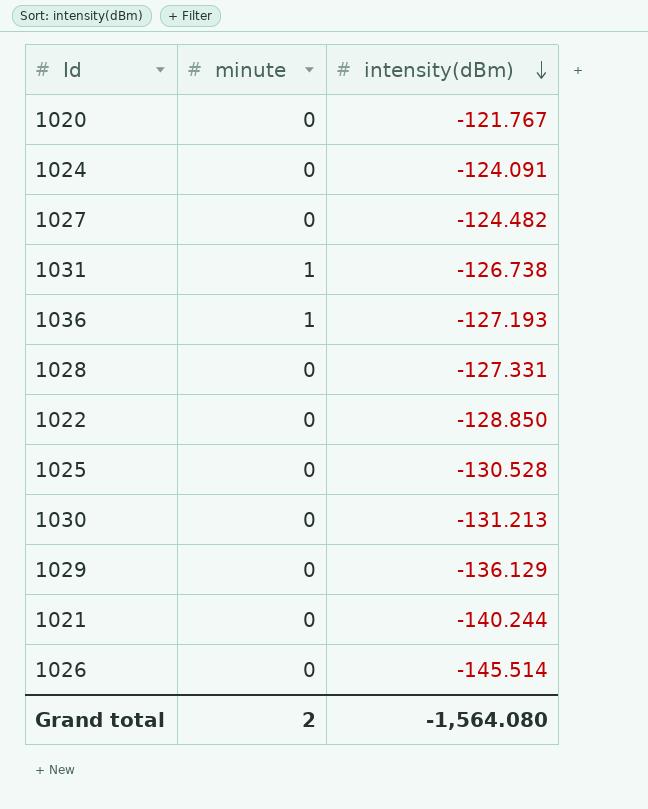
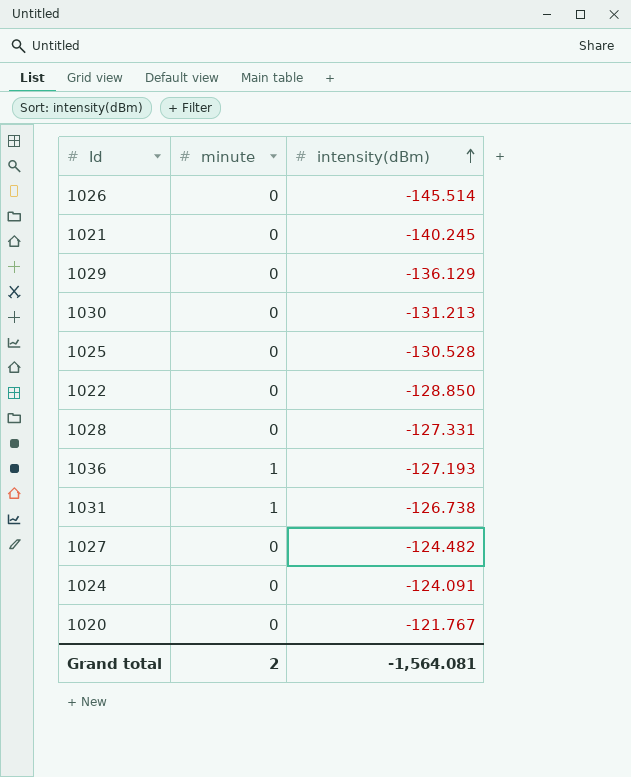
row order: intensity(dBm) descending -> intensity(dBm) ascending
1021 | intensity(dBm): -140.244 -> -140.245
Grand total | intensity(dBm): -1,564.080 -> -1,564.081

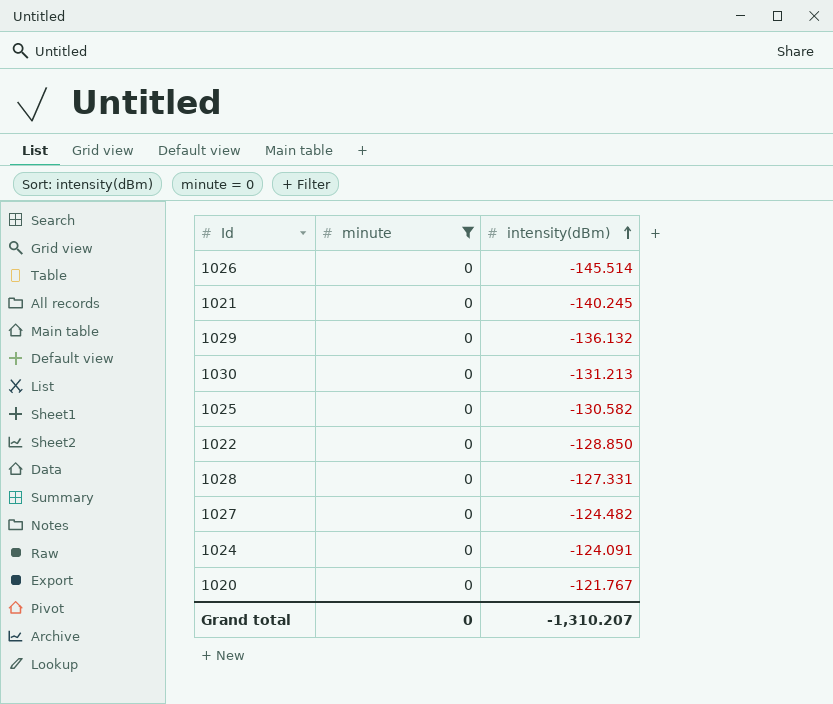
filter: none -> minute = 0
1029 | intensity(dBm): -136.129 -> -136.132
1025 | intensity(dBm): -130.528 -> -130.582
Grand total | minute: 2 -> 0
Grand total | intensity(dBm): -1,564.081 -> -1,310.207

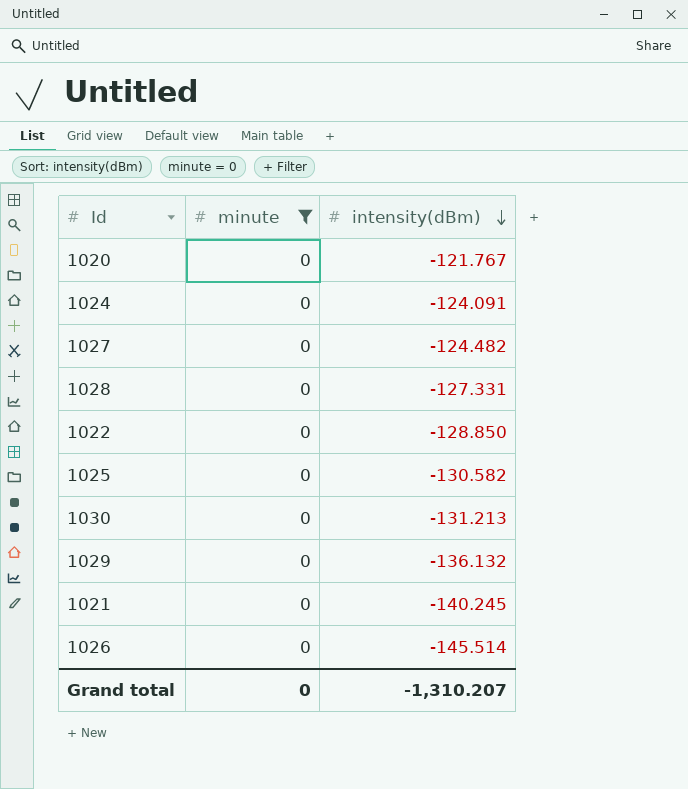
row order: intensity(dBm) ascending -> intensity(dBm) descending

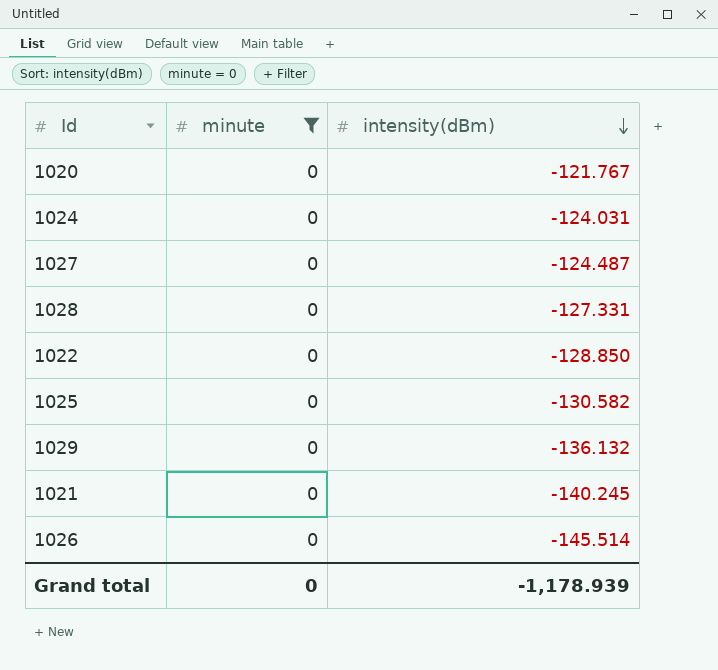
row 1030: 0 | -131.213 -> none
1024 | intensity(dBm): -124.091 -> -124.031
1027 | intensity(dBm): -124.482 -> -124.487
Grand total | intensity(dBm): -1,310.207 -> -1,178.939

